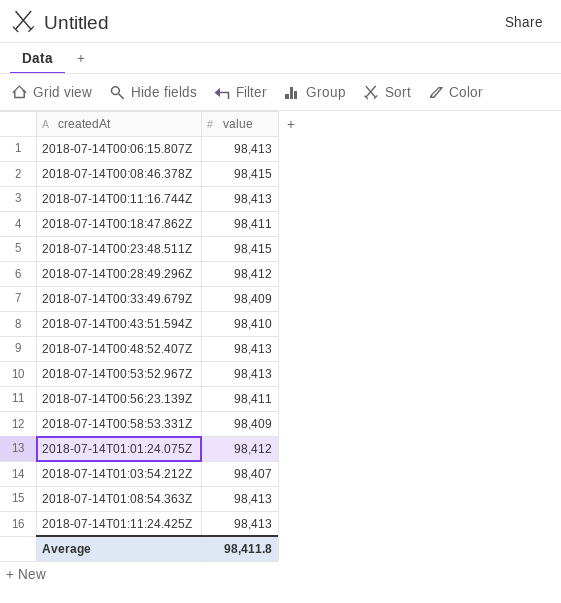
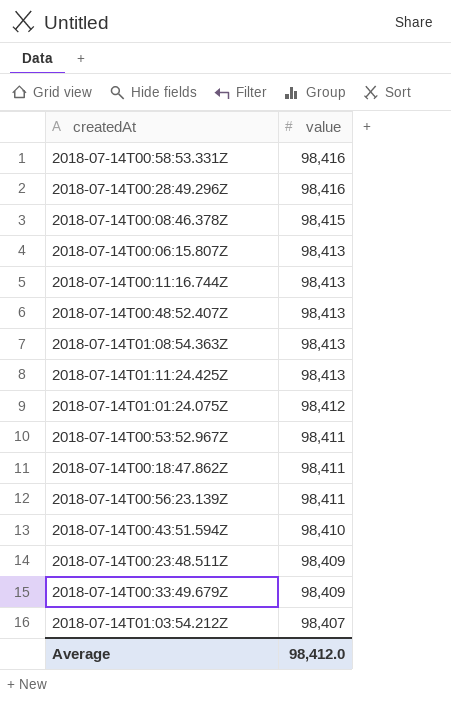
row order: createdAt ascending -> value descending
2018-07-14T00:58:53.331Z | value: 98,409 -> 98,416
2018-07-14T00:28:49.296Z | value: 98,412 -> 98,416
2018-07-14T00:53:52.967Z | value: 98,413 -> 98,411
2018-07-14T00:23:48.511Z | value: 98,415 -> 98,409
Average | value: 98,411.8 -> 98,412.0

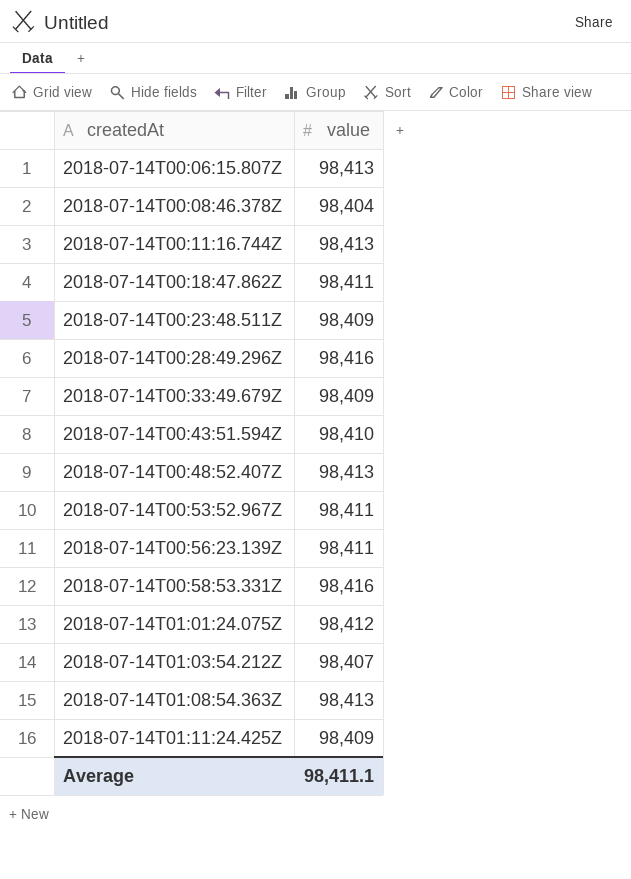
row order: value descending -> createdAt ascending
2018-07-14T00:08:46.378Z | value: 98,415 -> 98,404
2018-07-14T01:11:24.425Z | value: 98,413 -> 98,409
Average | value: 98,412.0 -> 98,411.1

